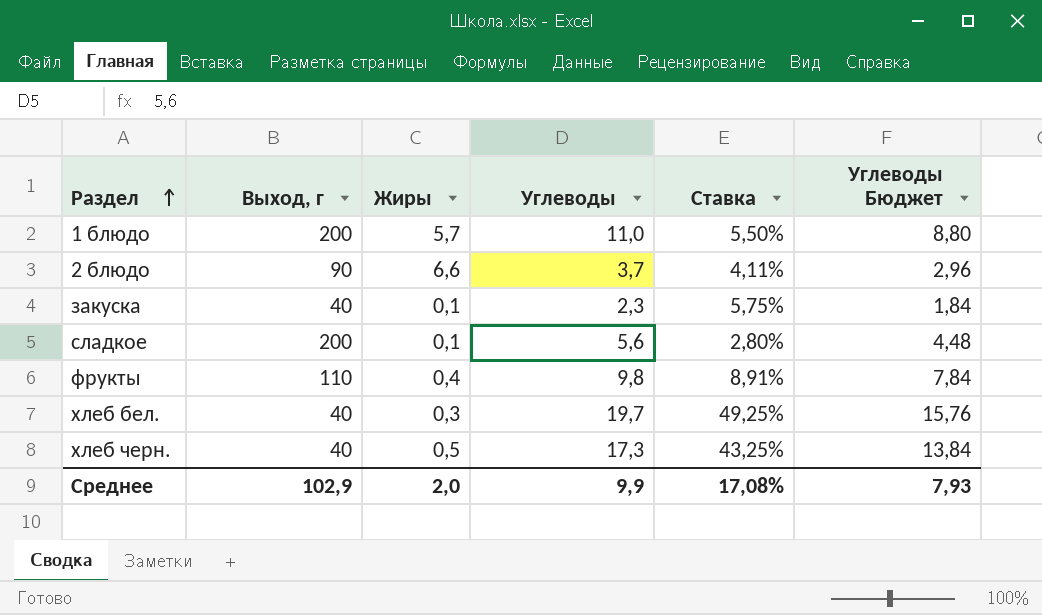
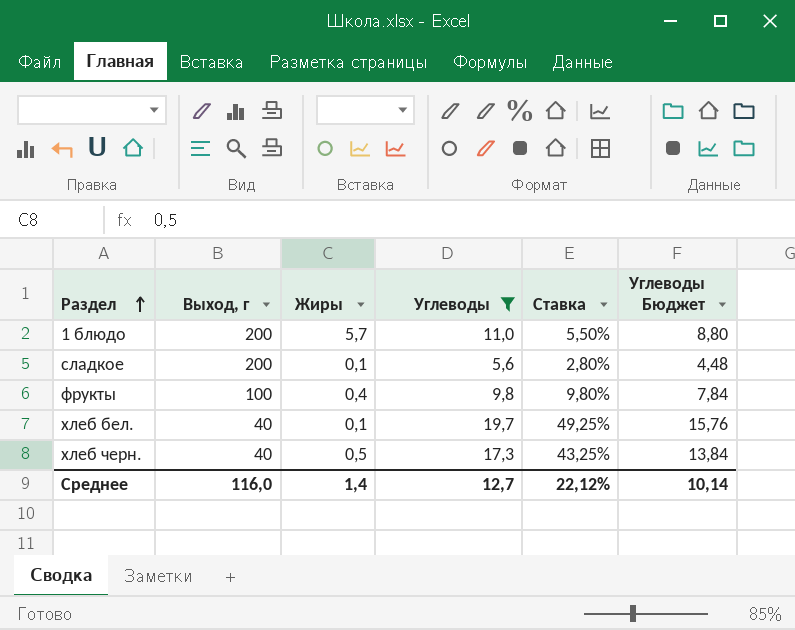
filter: none -> Углеводы >= 5,6
фрукты | Выход, г: 110 -> 100
фрукты | Ставка: 8,91% -> 9,80%
хлеб бел. | Жиры: 0,3 -> 0,1
Среднее | Выход, г: 102,9 -> 116,0
Среднее | Жиры: 2,0 -> 1,4
Среднее | Углеводы: 9,9 -> 12,7
Среднее | Ставка: 17,08% -> 22,12%
Среднее | Углеводы Бюджет: 7,93 -> 10,14

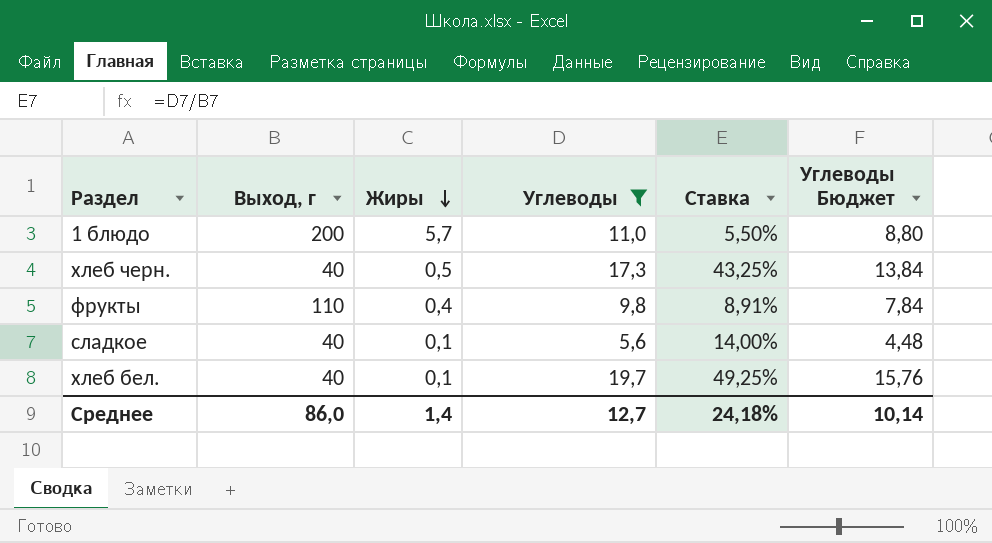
row order: Раздел ascending -> Жиры descending
фрукты | Выход, г: 100 -> 110
фрукты | Ставка: 9,80% -> 8,91%
сладкое | Выход, г: 200 -> 40
сладкое | Ставка: 2,80% -> 14,00%
Среднее | Выход, г: 116,0 -> 86,0
Среднее | Ставка: 22,12% -> 24,18%

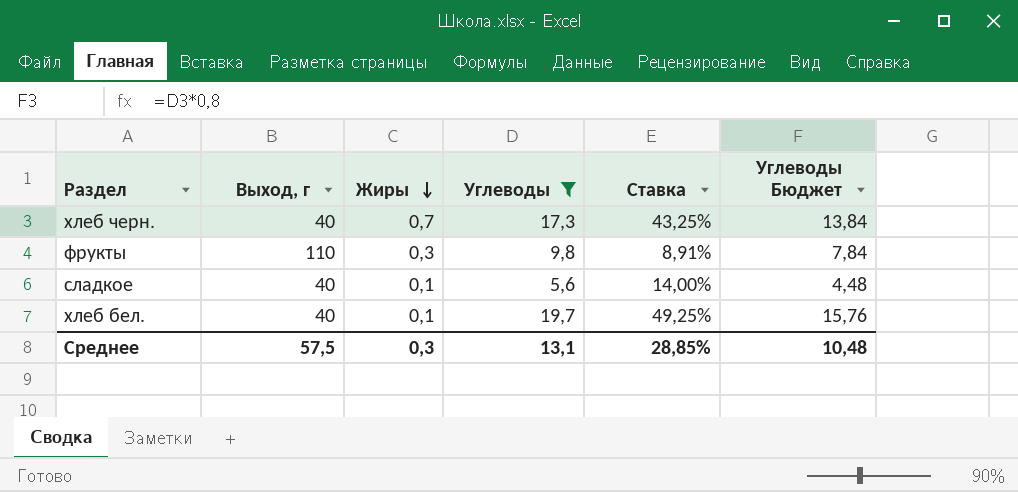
row 1 блюдо: 200 | 5,7 | 11,0 | 5,50% | 8,80 -> none
хлеб черн. | Жиры: 0,5 -> 0,7
фрукты | Жиры: 0,4 -> 0,3
Среднее | Выход, г: 86,0 -> 57,5
Среднее | Жиры: 1,4 -> 0,3
Среднее | Углеводы: 12,7 -> 13,1
Среднее | Ставка: 24,18% -> 28,85%
Среднее | Углеводы Бюджет: 10,14 -> 10,48

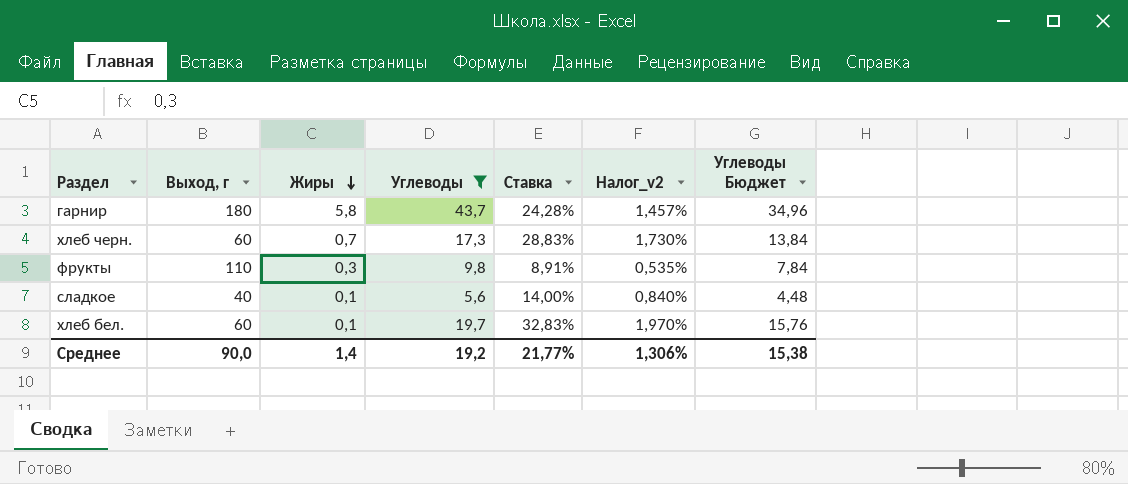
column Налог_v2 | formula: none -> [Ставка] * 0,06
row гарнир: none -> 180 | 5,8 | 43,7 | 24,28% | 1,457% | 34,96
хлеб черн. | Выход, г: 40 -> 60
хлеб черн. | Ставка: 43,25% -> 28,83%
хлеб бел. | Выход, г: 40 -> 60
хлеб бел. | Ставка: 49,25% -> 32,83%
Среднее | Выход, г: 57,5 -> 90,0
Среднее | Жиры: 0,3 -> 1,4
Среднее | Углеводы: 13,1 -> 19,2
Среднее | Ставка: 28,85% -> 21,77%
Среднее | Углеводы Бюджет: 10,48 -> 15,38

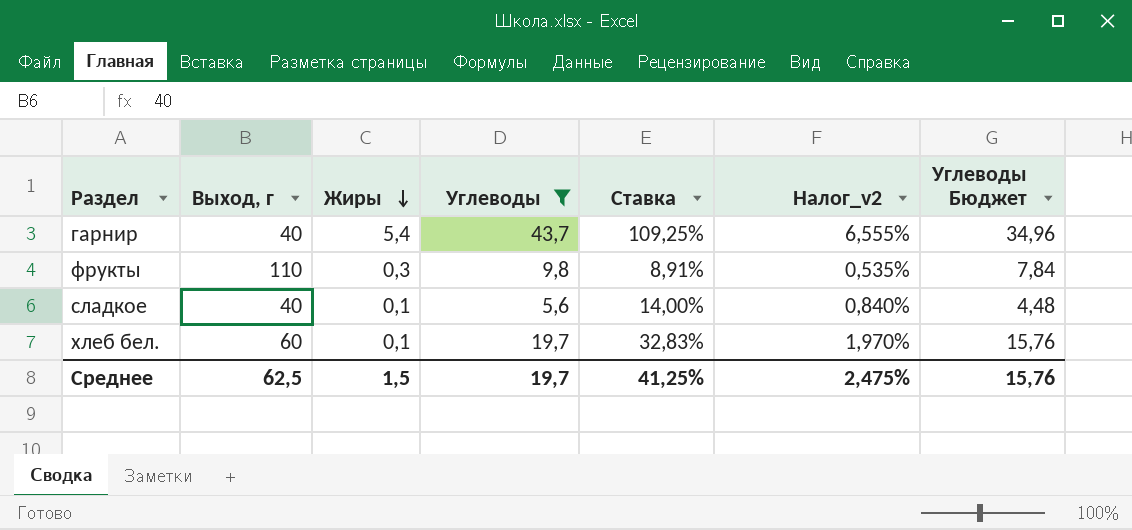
row хлеб черн.: 60 | 0,7 | 17,3 | 28,83% | 1,730% | 13,84 -> none
гарнир | Выход, г: 180 -> 40
гарнир | Жиры: 5,8 -> 5,4
гарнир | Ставка: 24,28% -> 109,25%
гарнир | Налог_v2: 1,457% -> 6,555%
Среднее | Выход, г: 90,0 -> 62,5
Среднее | Жиры: 1,4 -> 1,5
Среднее | Углеводы: 19,2 -> 19,7
Среднее | Ставка: 21,77% -> 41,25%
Среднее | Налог_v2: 1,306% -> 2,475%
Среднее | Углеводы Бюджет: 15,38 -> 15,76

